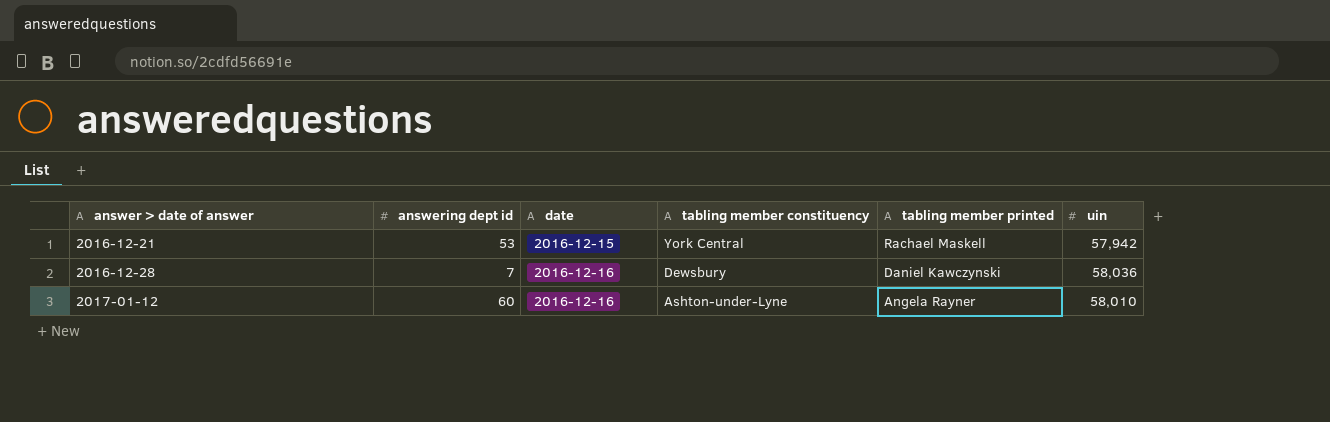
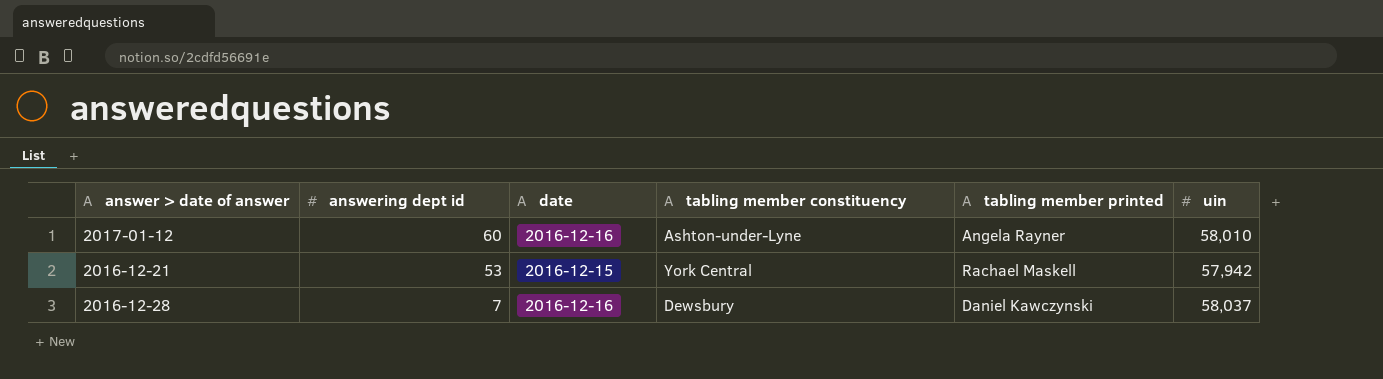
row order: answer > date of answer ascending -> answering dept id descending
2016-12-28 | uin: 58,036 -> 58,037

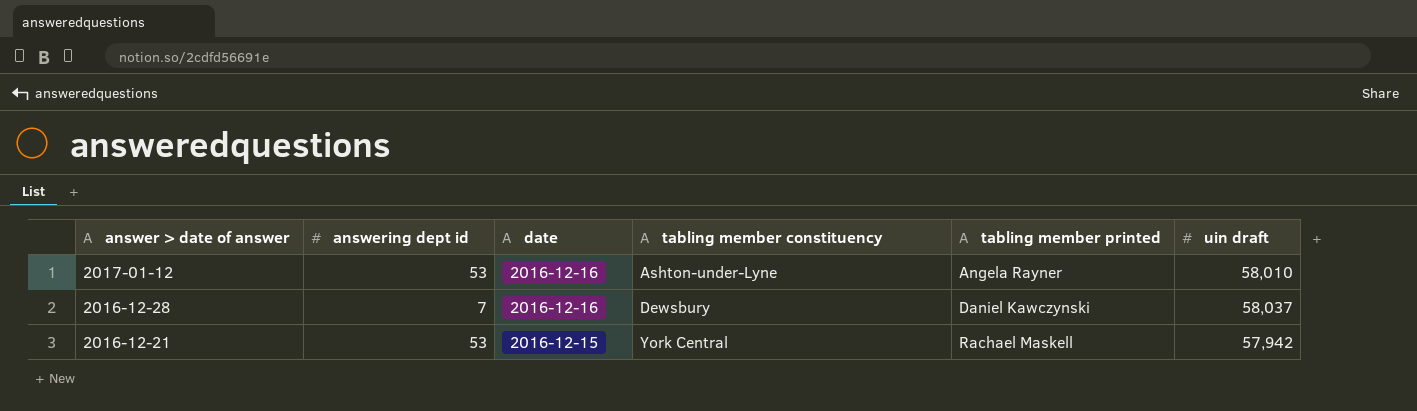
row order: answering dept id descending -> answer > date of answer descending
column name: uin -> uin draft
2017-01-12 | answering dept id: 60 -> 53

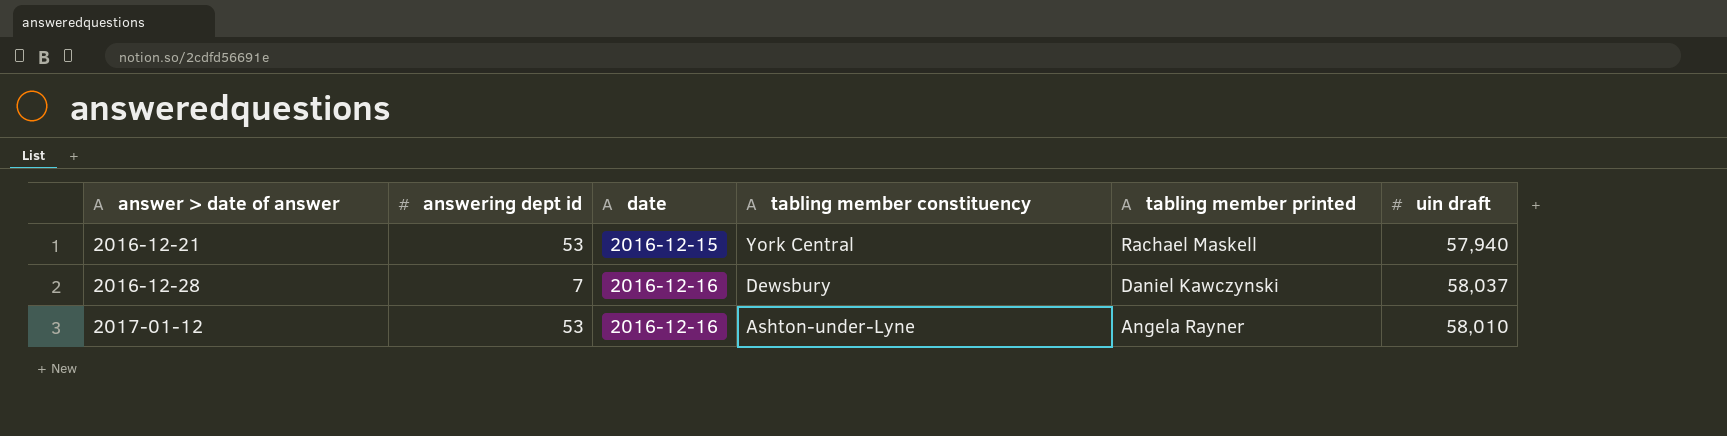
row order: answer > date of answer descending -> answer > date of answer ascending
2016-12-21 | uin draft: 57,942 -> 57,940

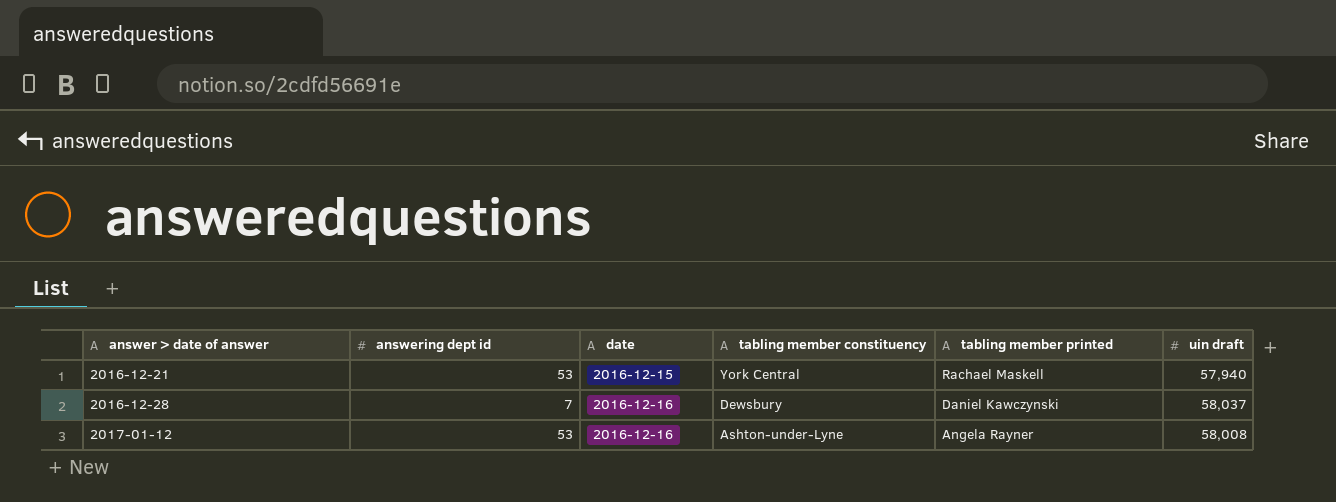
2017-01-12 | uin draft: 58,010 -> 58,008

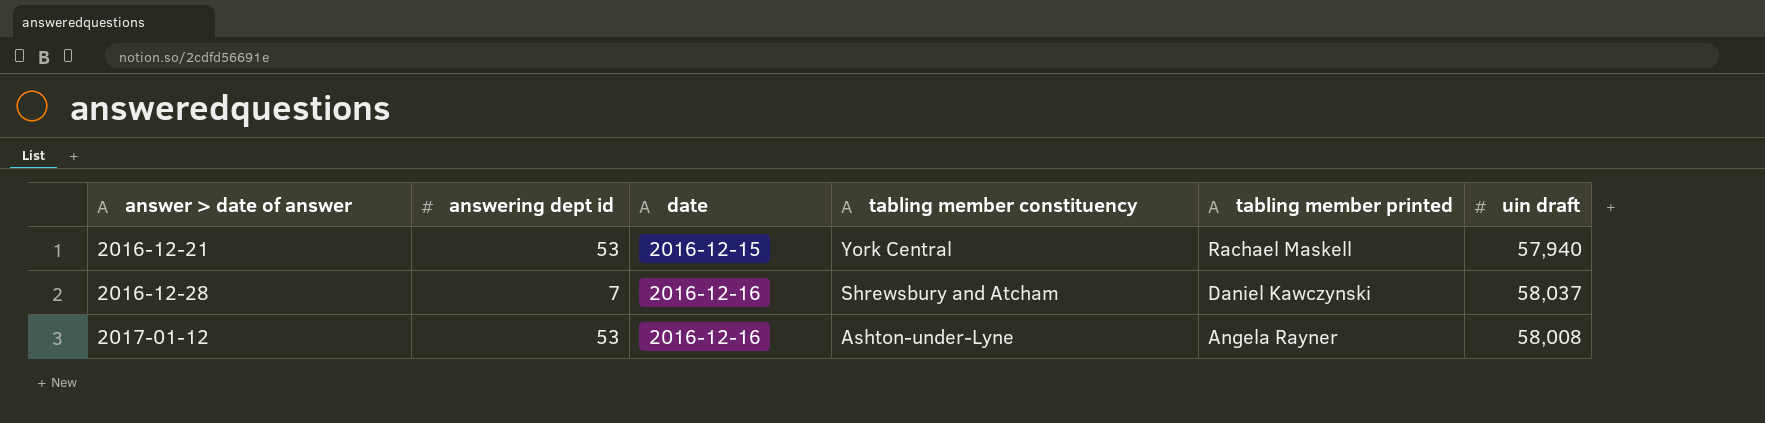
2016-12-28 | tabling member constituency: Dewsbury -> Shrewsbury and Atcham

